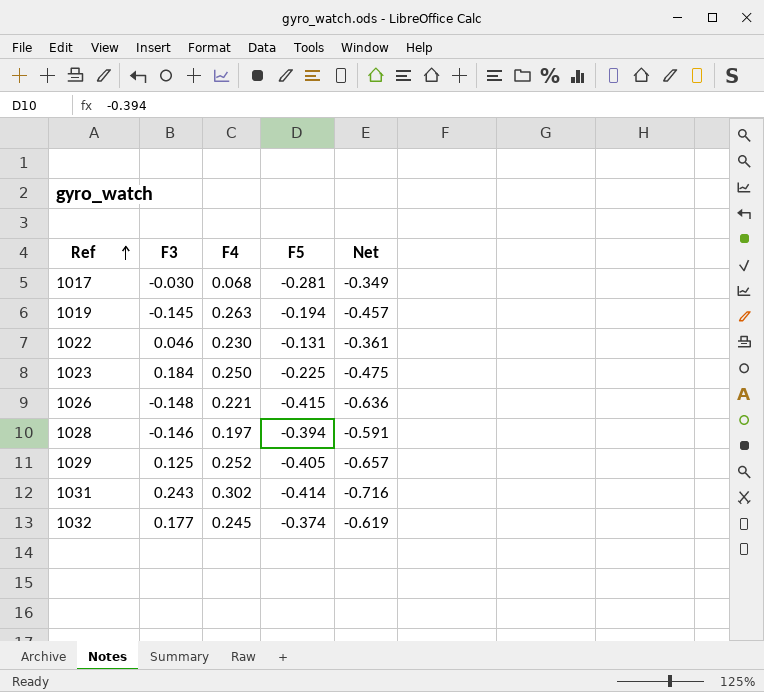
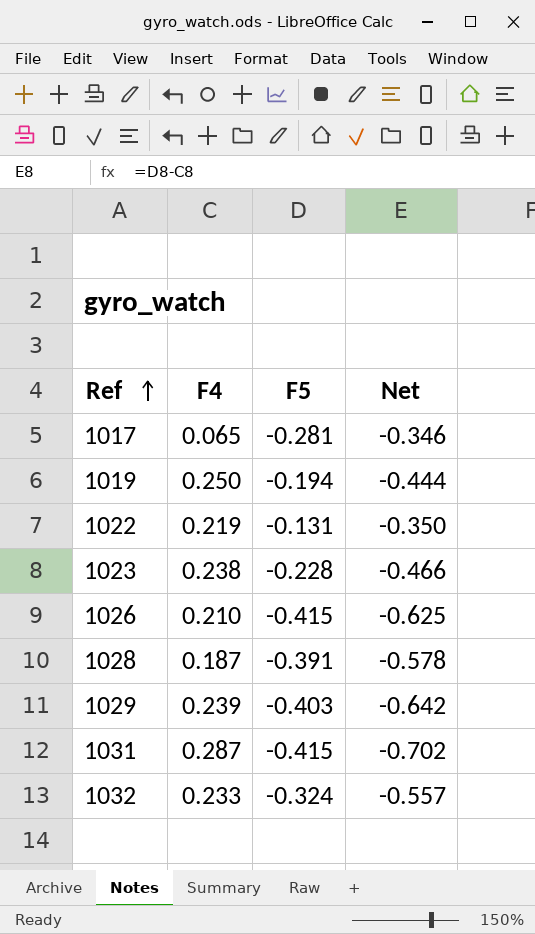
column F3 | position: 2 -> none
1017 | F4: 0.068 -> 0.065
1017 | Net: -0.349 -> -0.346
1019 | F4: 0.263 -> 0.250
1019 | Net: -0.457 -> -0.444
1022 | F4: 0.230 -> 0.219
1022 | Net: -0.361 -> -0.350
1023 | F4: 0.250 -> 0.238
1023 | F5: -0.225 -> -0.228
1023 | Net: -0.475 -> -0.466
1026 | F4: 0.221 -> 0.210
1026 | Net: -0.636 -> -0.625
1028 | F4: 0.197 -> 0.187
1028 | F5: -0.394 -> -0.391
1028 | Net: -0.591 -> -0.578
1029 | F4: 0.252 -> 0.239
1029 | F5: -0.405 -> -0.403
1029 | Net: -0.657 -> -0.642
1031 | F4: 0.302 -> 0.287
1031 | F5: -0.414 -> -0.415
1031 | Net: -0.716 -> -0.702
1032 | F4: 0.245 -> 0.233
1032 | F5: -0.374 -> -0.324
1032 | Net: -0.619 -> -0.557

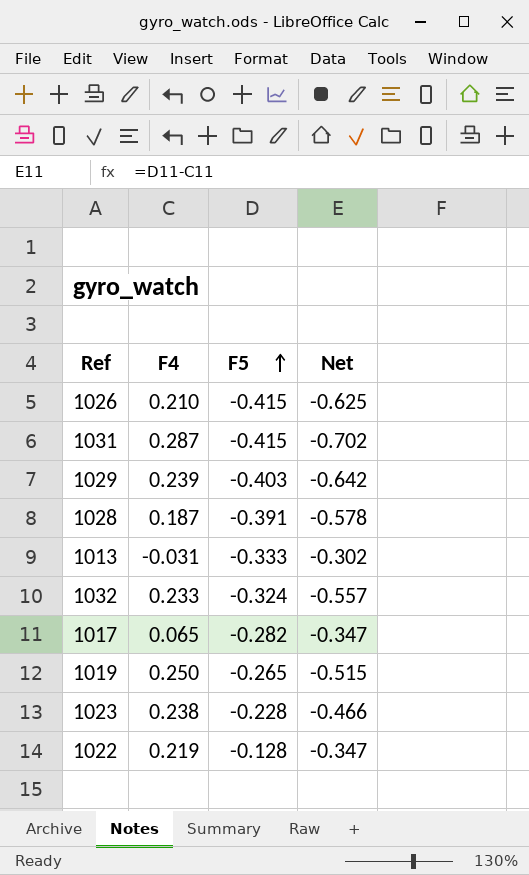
row order: Ref ascending -> F5 ascending
row 1013: none -> -0.031 | -0.333 | -0.302
1017 | F5: -0.281 -> -0.282
1017 | Net: -0.346 -> -0.347
1019 | F5: -0.194 -> -0.265
1019 | Net: -0.444 -> -0.515
1022 | F5: -0.131 -> -0.128
1022 | Net: -0.350 -> -0.347

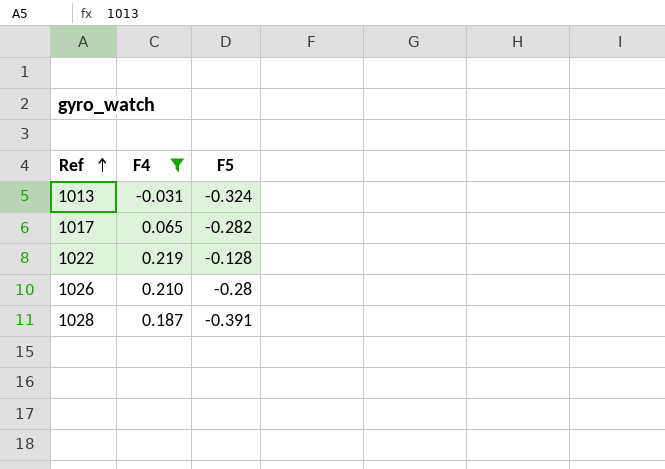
filter: none -> F4 <= 0.219
row order: F5 ascending -> Ref ascending
column Net | formula: [F5] - [F4] -> none
1013 | F5: -0.333 -> -0.324
1026 | F5: -0.415 -> -0.28

